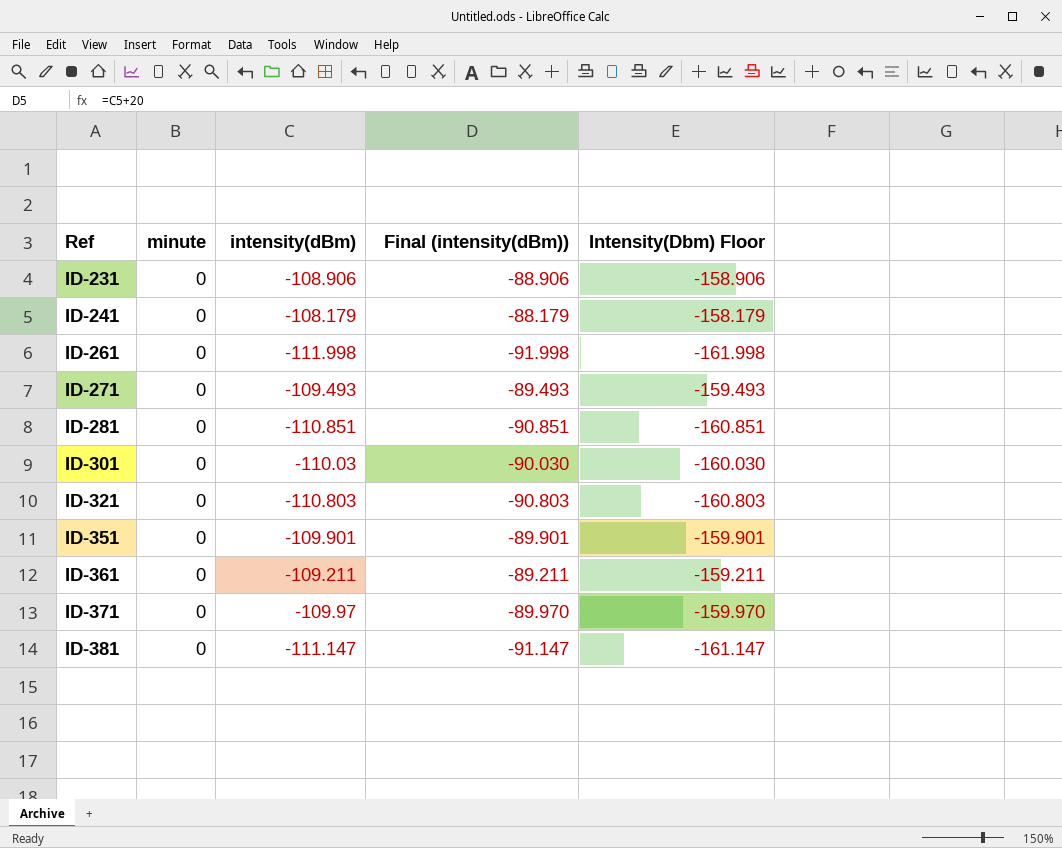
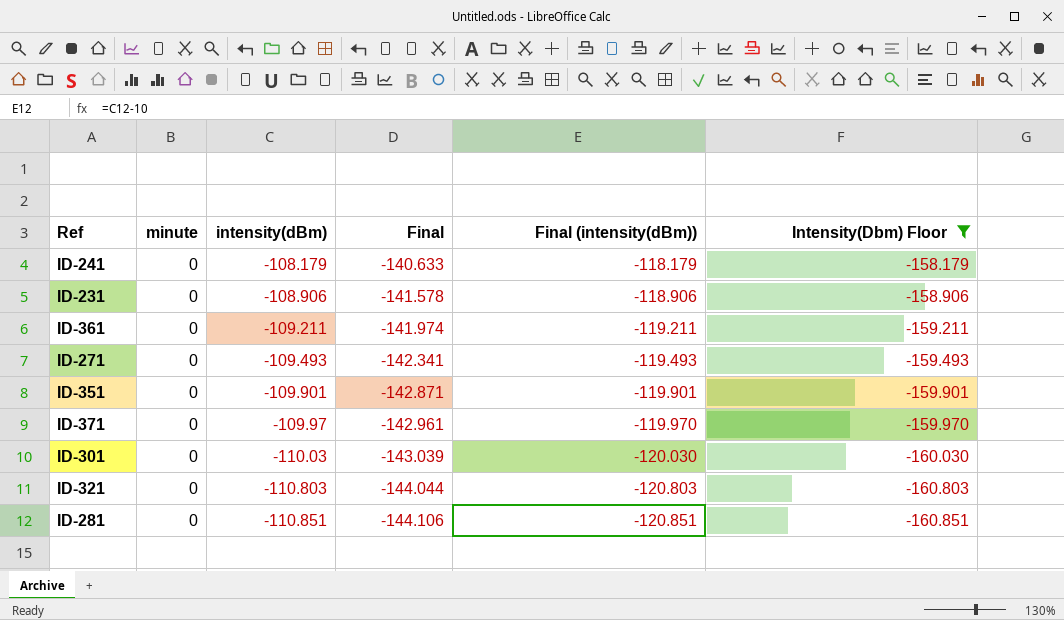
filter: none -> Intensity(Dbm) Floor >= -160.851
row order: Ref ascending -> intensity(dBm) descending
column Final | formula: none -> [intensity(dBm)] * 1.3
column Final (intensity(dBm)) | formula: [intensity(dBm)] + 20 -> [intensity(dBm)] - 10

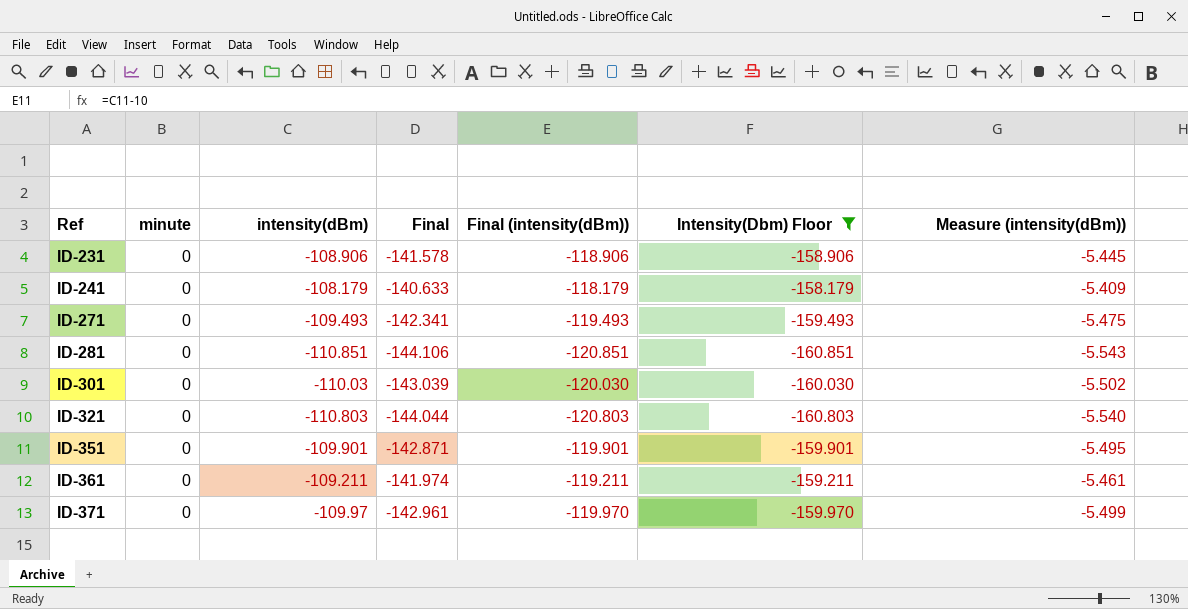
row order: intensity(dBm) descending -> Ref ascending
column Measure (intensity(dBm)) | formula: none -> [intensity(dBm)] * 0.05

